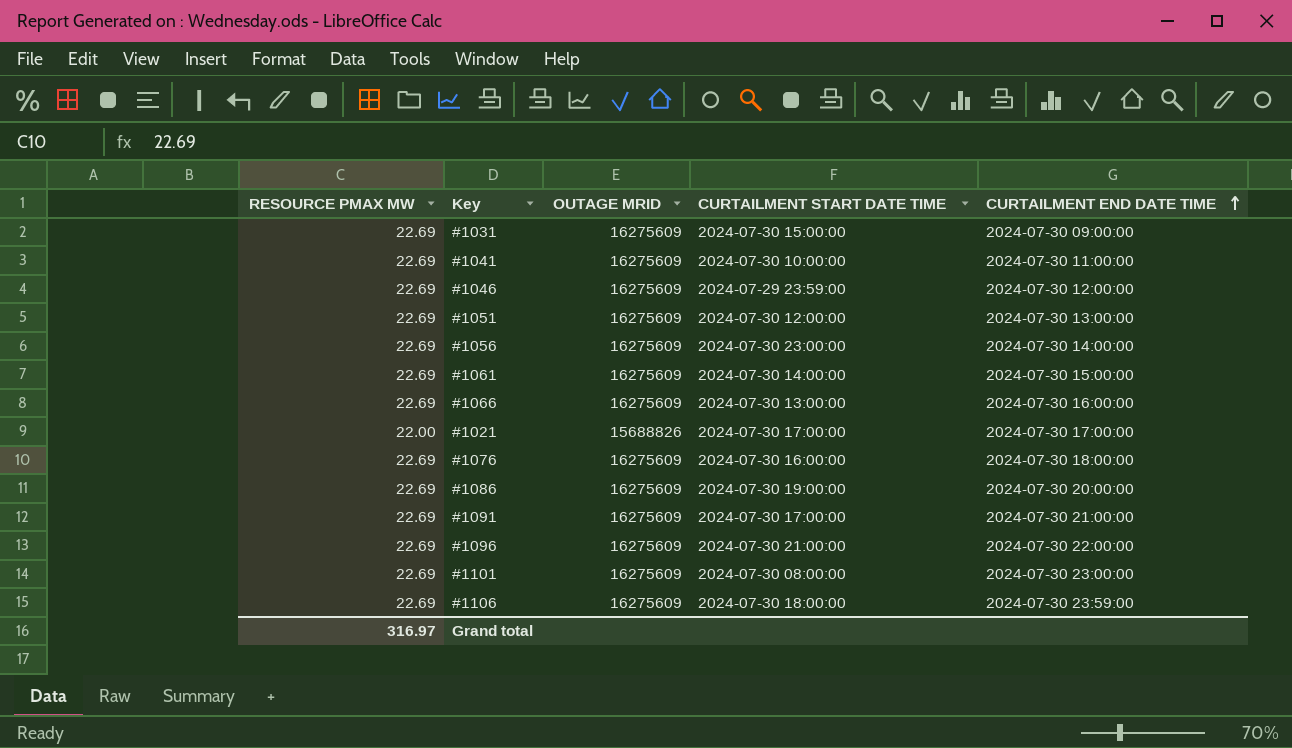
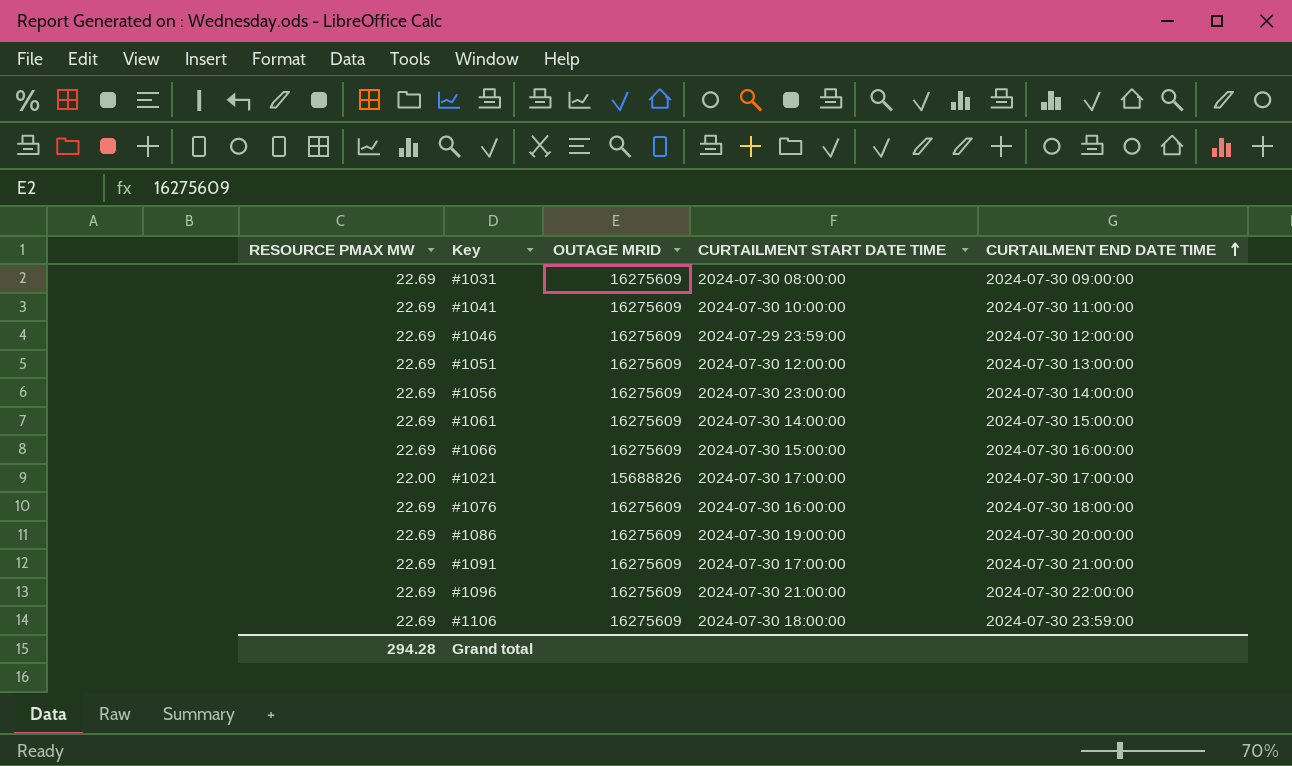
row #1101: 22.69 | 16275609 | 2024-07-30 08:00:00 | 2024-07-30 23:00:00 -> none
#1031 | CURTAILMENT START DATE TIME: 2024-07-30 15:00:00 -> 2024-07-30 08:00:00
#1066 | CURTAILMENT START DATE TIME: 2024-07-30 13:00:00 -> 2024-07-30 15:00:00
Grand total | RESOURCE PMAX MW: 316.97 -> 294.28

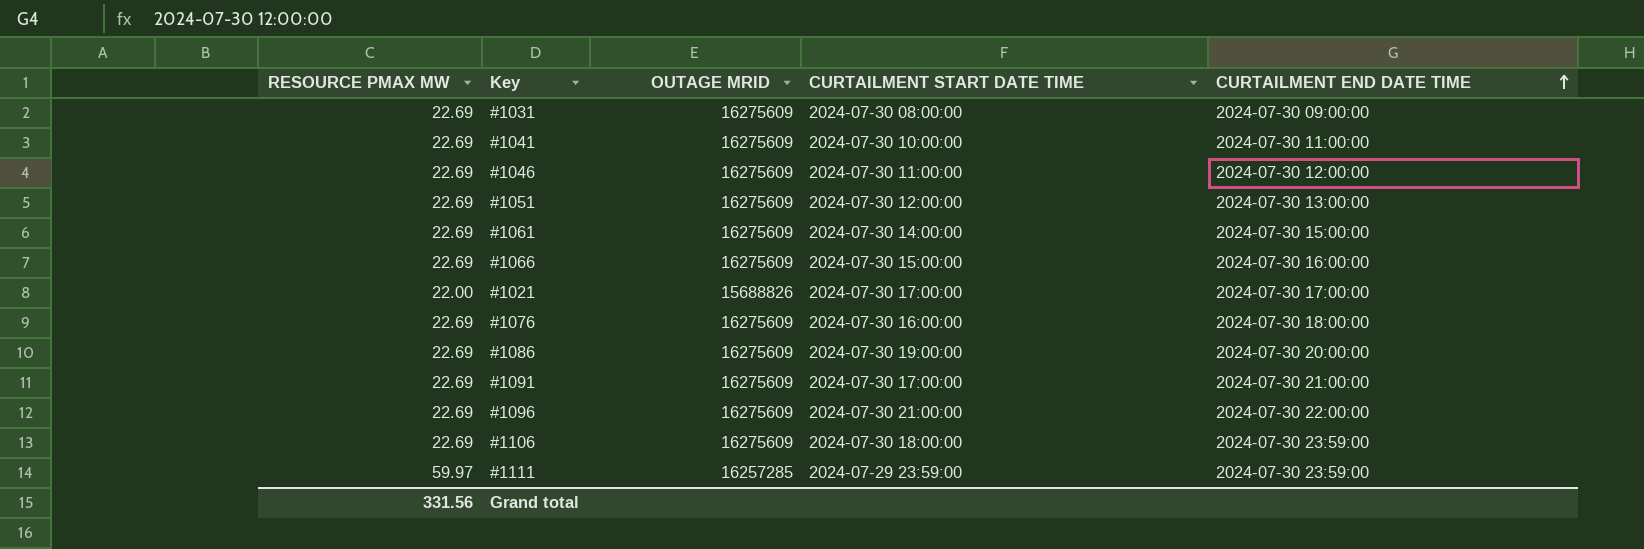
row #1056: 22.69 | 16275609 | 2024-07-30 23:00:00 | 2024-07-30 14:00:00 -> none
#1046 | CURTAILMENT START DATE TIME: 2024-07-29 23:59:00 -> 2024-07-30 11:00:00
row #1111: none -> 59.97 | 16257285 | 2024-07-29 23:59:00 | 2024-07-30 23:59:00
Grand total | RESOURCE PMAX MW: 294.28 -> 331.56

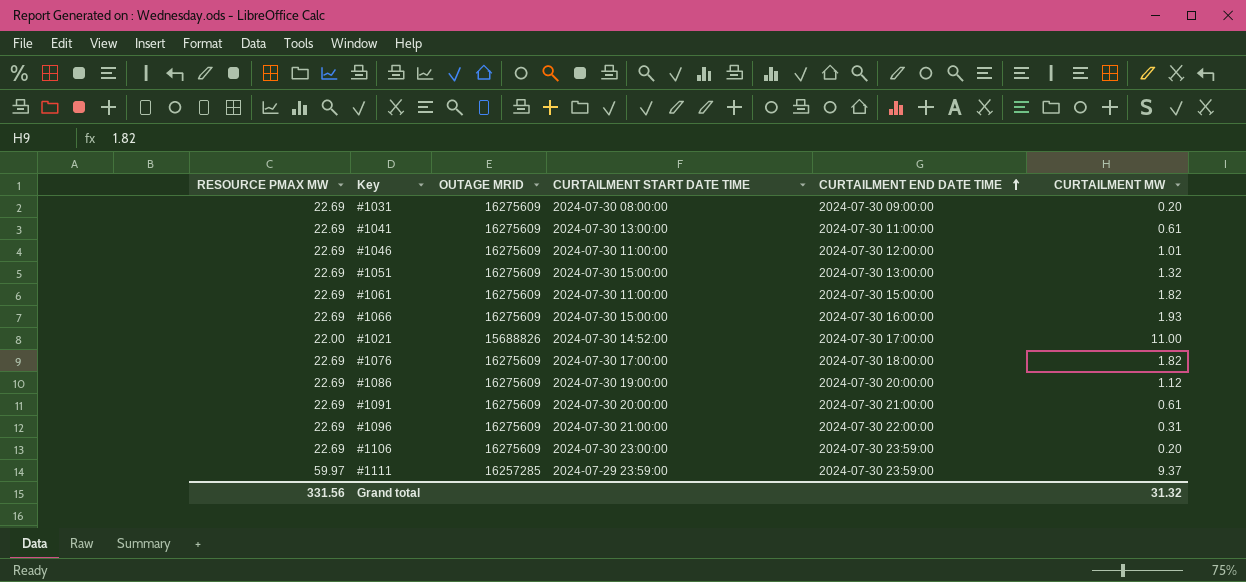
column CURTAILMENT MW | position: none -> 6
#1041 | CURTAILMENT START DATE TIME: 2024-07-30 10:00:00 -> 2024-07-30 13:00:00
#1051 | CURTAILMENT START DATE TIME: 2024-07-30 12:00:00 -> 2024-07-30 15:00:00
#1061 | CURTAILMENT START DATE TIME: 2024-07-30 14:00:00 -> 2024-07-30 11:00:00
#1021 | CURTAILMENT START DATE TIME: 2024-07-30 17:00:00 -> 2024-07-30 14:52:00
#1076 | CURTAILMENT START DATE TIME: 2024-07-30 16:00:00 -> 2024-07-30 17:00:00
#1091 | CURTAILMENT START DATE TIME: 2024-07-30 17:00:00 -> 2024-07-30 20:00:00
#1106 | CURTAILMENT START DATE TIME: 2024-07-30 18:00:00 -> 2024-07-30 23:00:00

